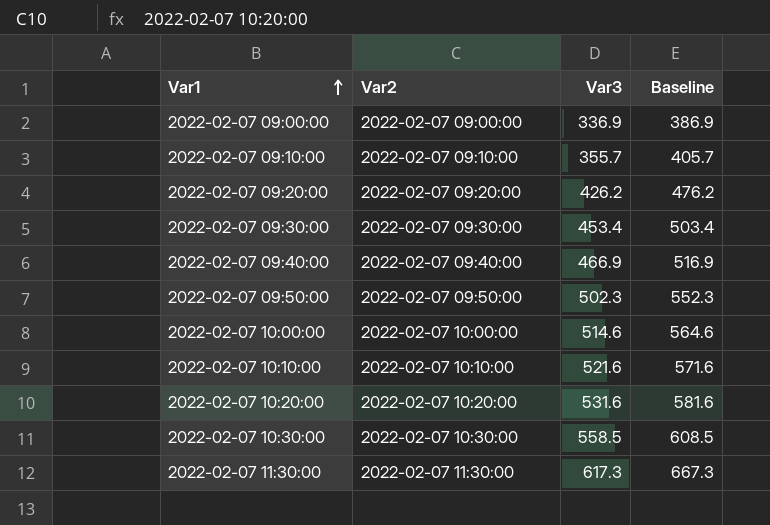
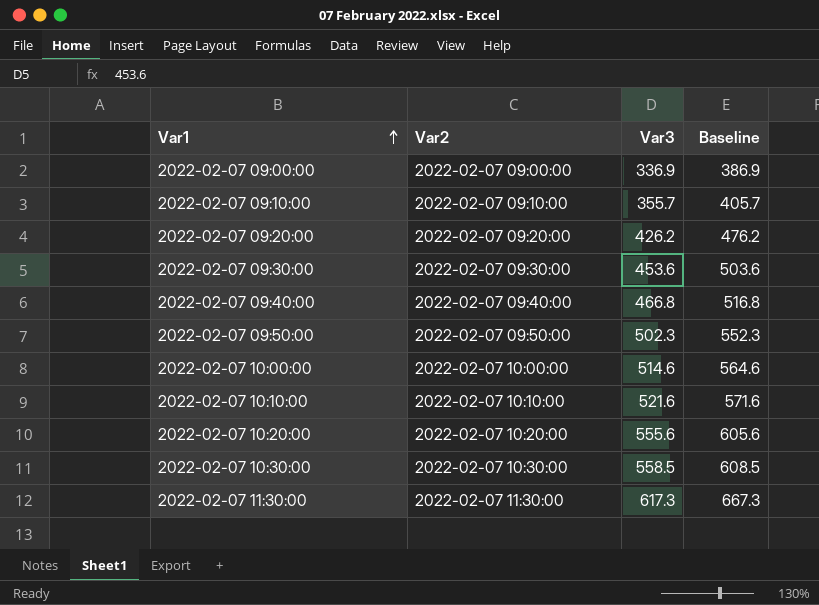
2022-02-07 09:30:00 | Var3: 453.4 -> 453.6
2022-02-07 09:30:00 | Baseline: 503.4 -> 503.6
2022-02-07 09:40:00 | Var3: 466.9 -> 466.8
2022-02-07 09:40:00 | Baseline: 516.9 -> 516.8
2022-02-07 10:20:00 | Var3: 531.6 -> 555.6
2022-02-07 10:20:00 | Baseline: 581.6 -> 605.6

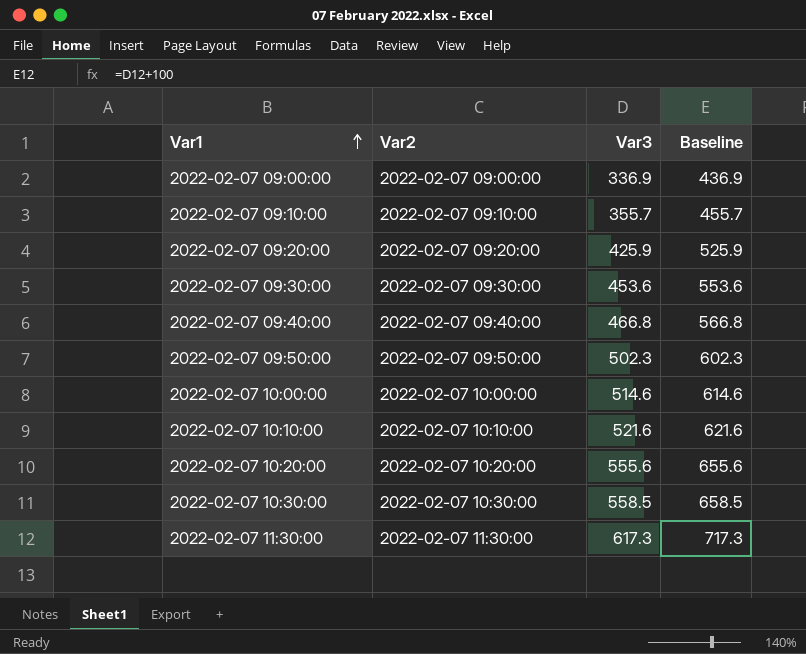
column Baseline | formula: [Var3] + 50 -> [Var3] + 100
2022-02-07 09:20:00 | Var3: 426.2 -> 425.9

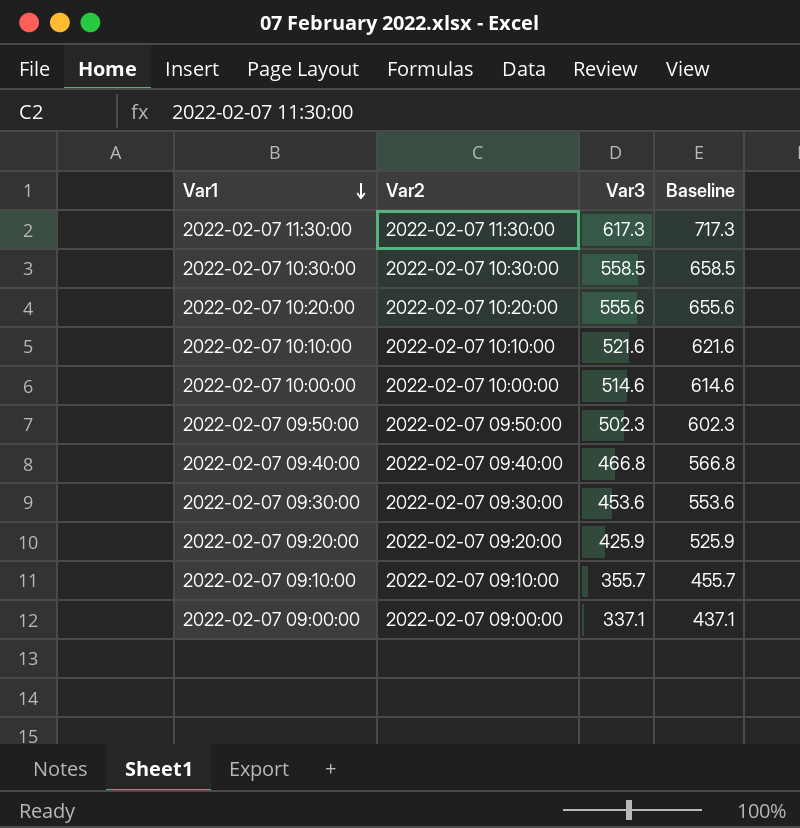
row order: Var1 ascending -> Var1 descending
2022-02-07 09:00:00 | Var3: 336.9 -> 337.1
2022-02-07 09:00:00 | Baseline: 436.9 -> 437.1

